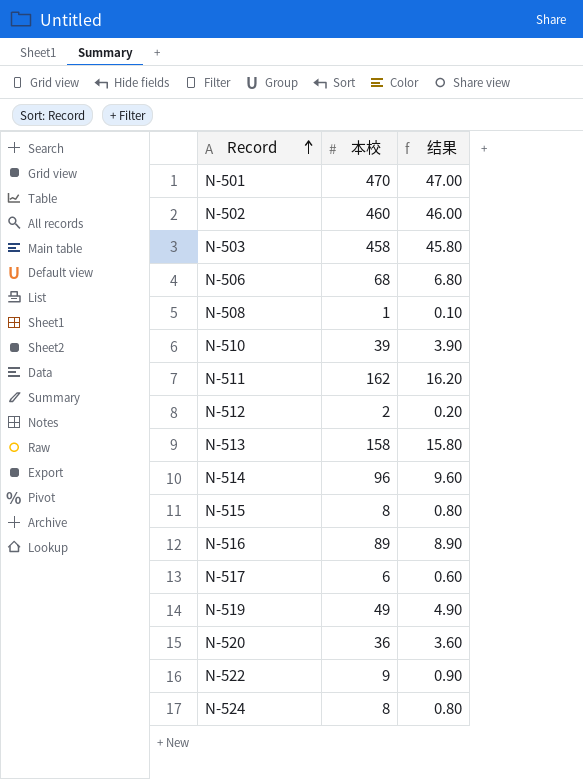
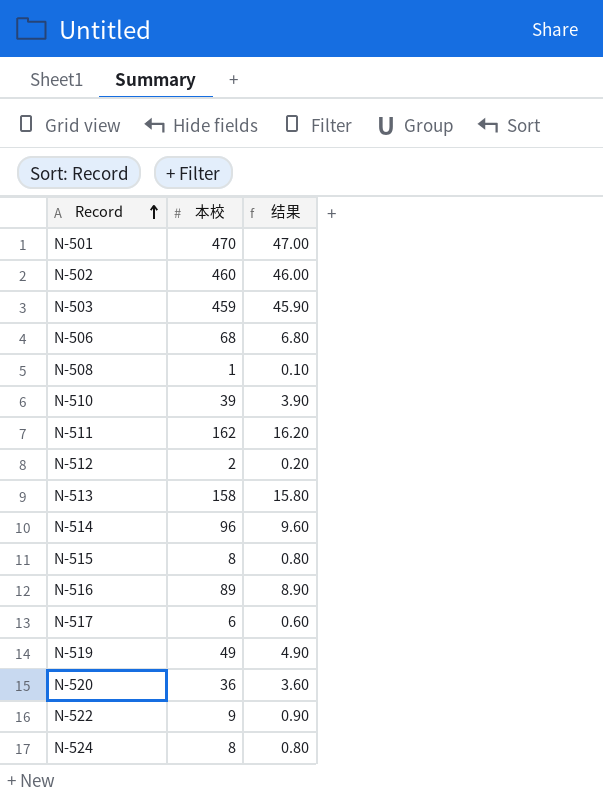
N-503 | 本校: 458 -> 459
N-503 | 结果: 45.80 -> 45.90

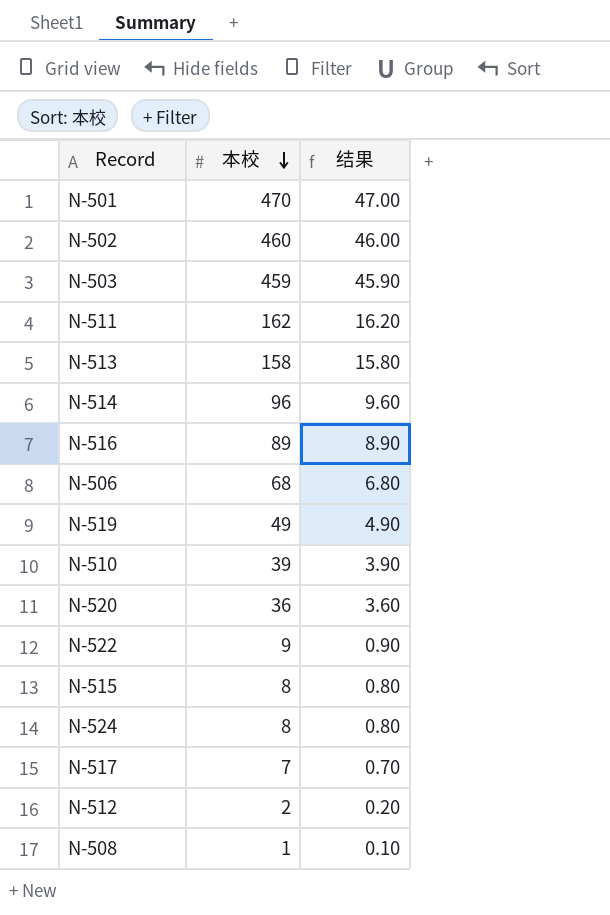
row order: Record ascending -> 本校 descending
N-517 | 本校: 6 -> 7
N-517 | 结果: 0.60 -> 0.70

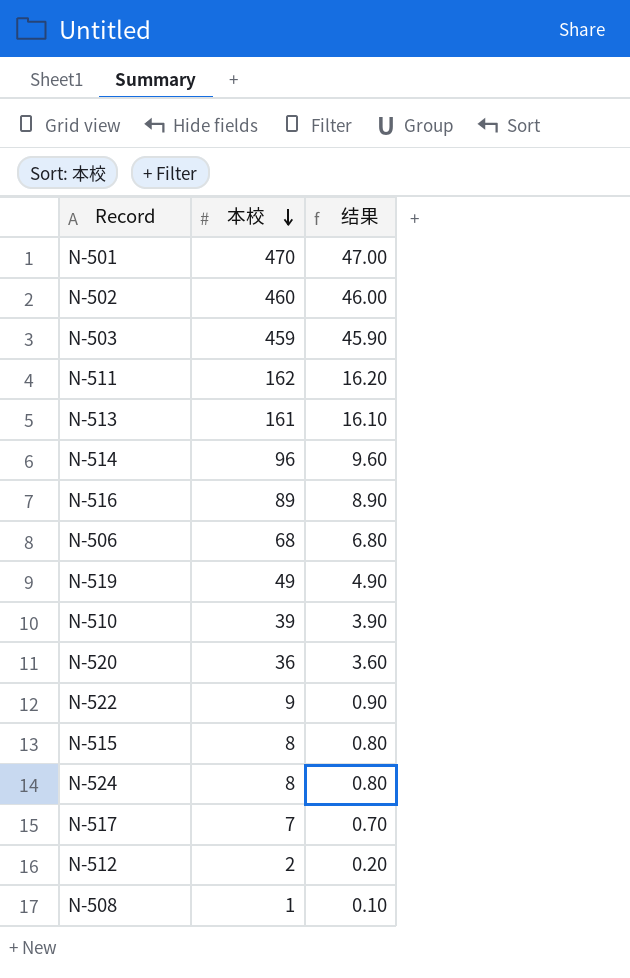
N-513 | 本校: 158 -> 161
N-513 | 结果: 15.80 -> 16.10

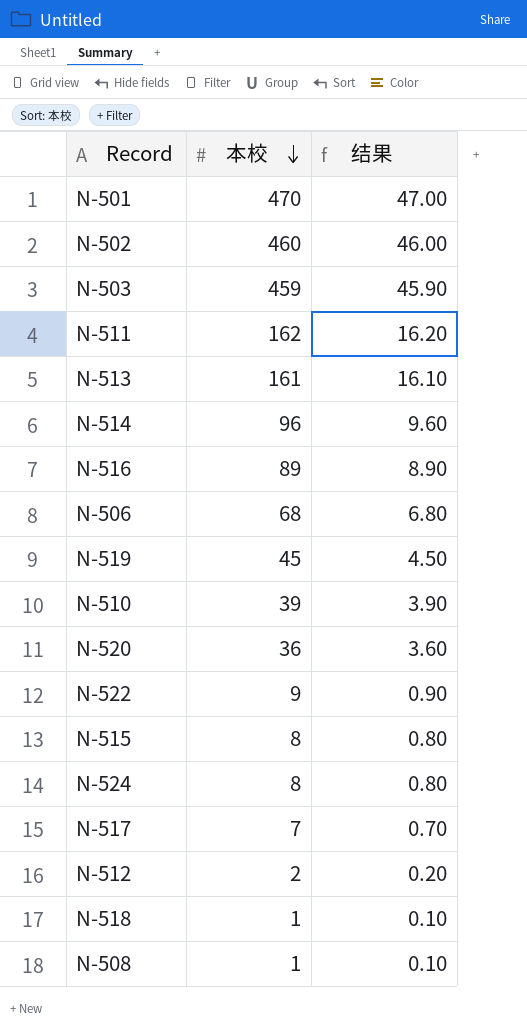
N-519 | 本校: 49 -> 45
N-519 | 结果: 4.90 -> 4.50
row N-518: none -> 1 | 0.10

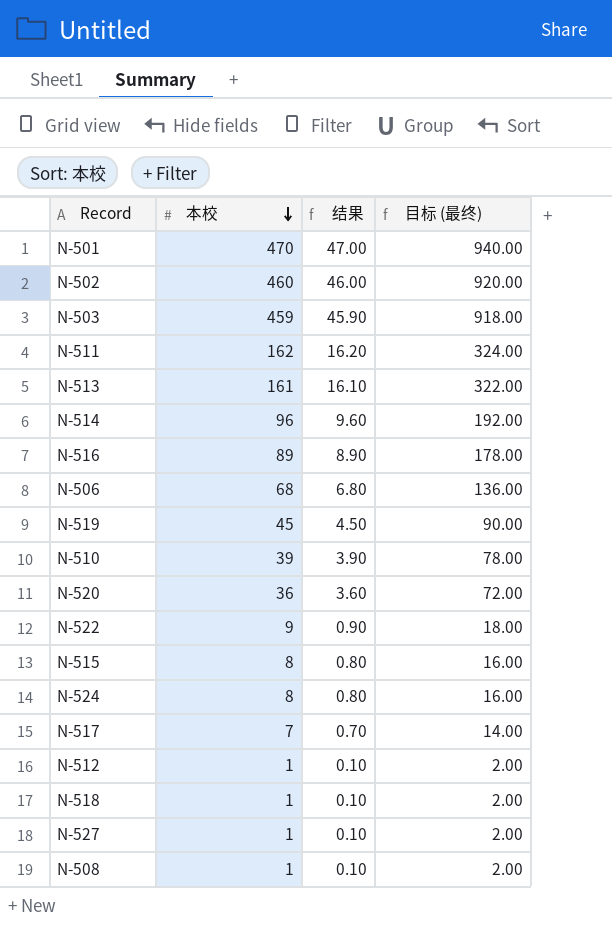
column 目标 (最终) | formula: none -> [本校] * 2
N-512 | 本校: 2 -> 1
N-512 | 结果: 0.20 -> 0.10
row N-527: none -> 1 | 0.10 | 2.00

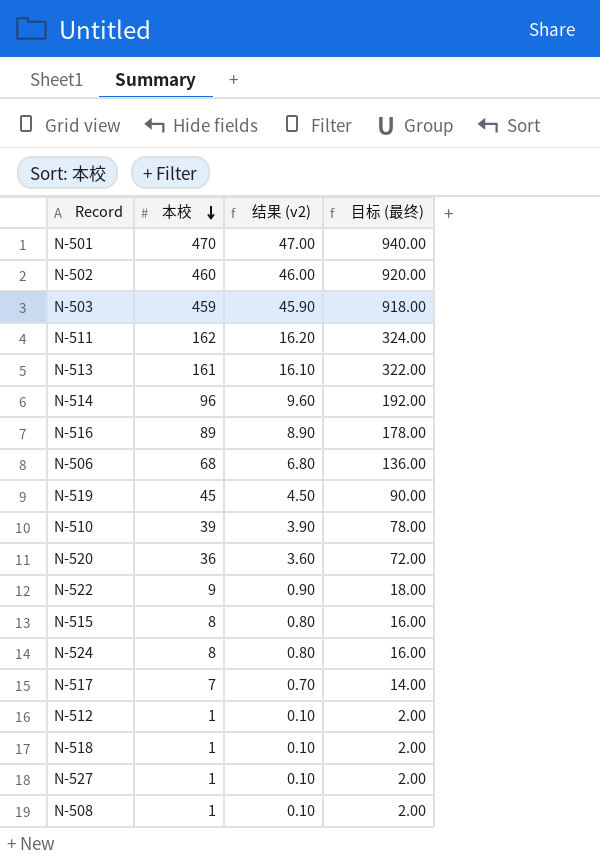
column name: 结果 -> 结果 (v2)

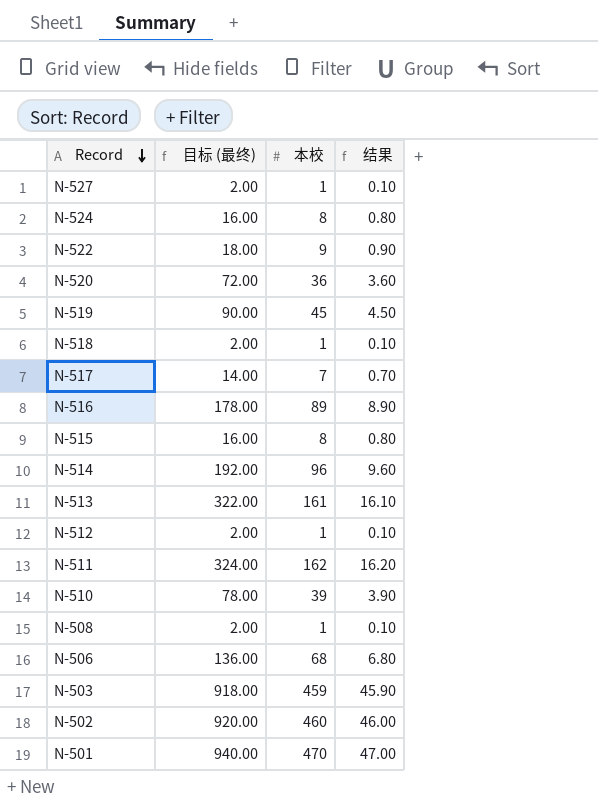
row order: 本校 descending -> Record descending
column 目标 (最终) | position: 4 -> 2
column name: 结果 (v2) -> 结果

